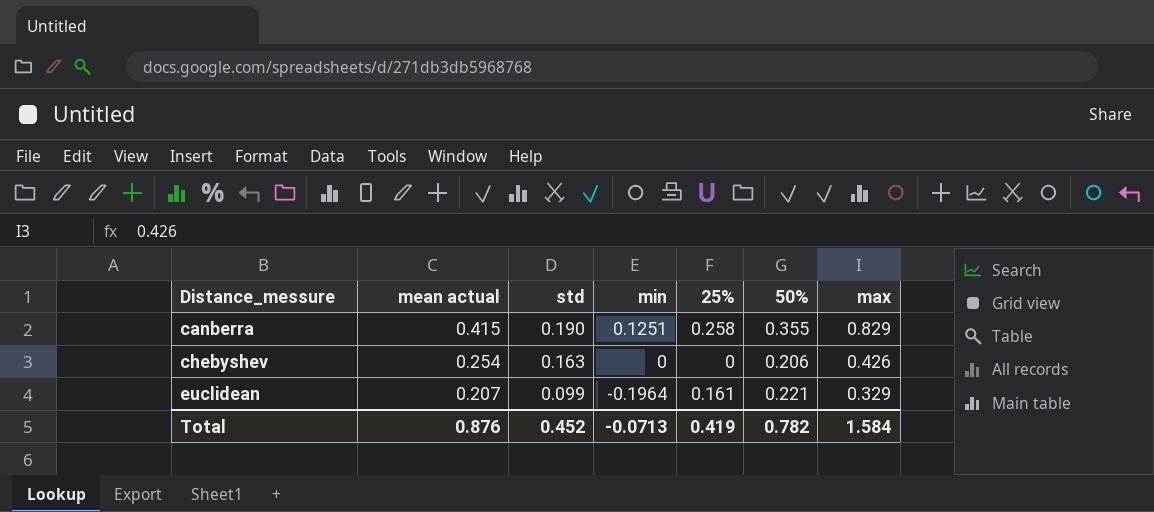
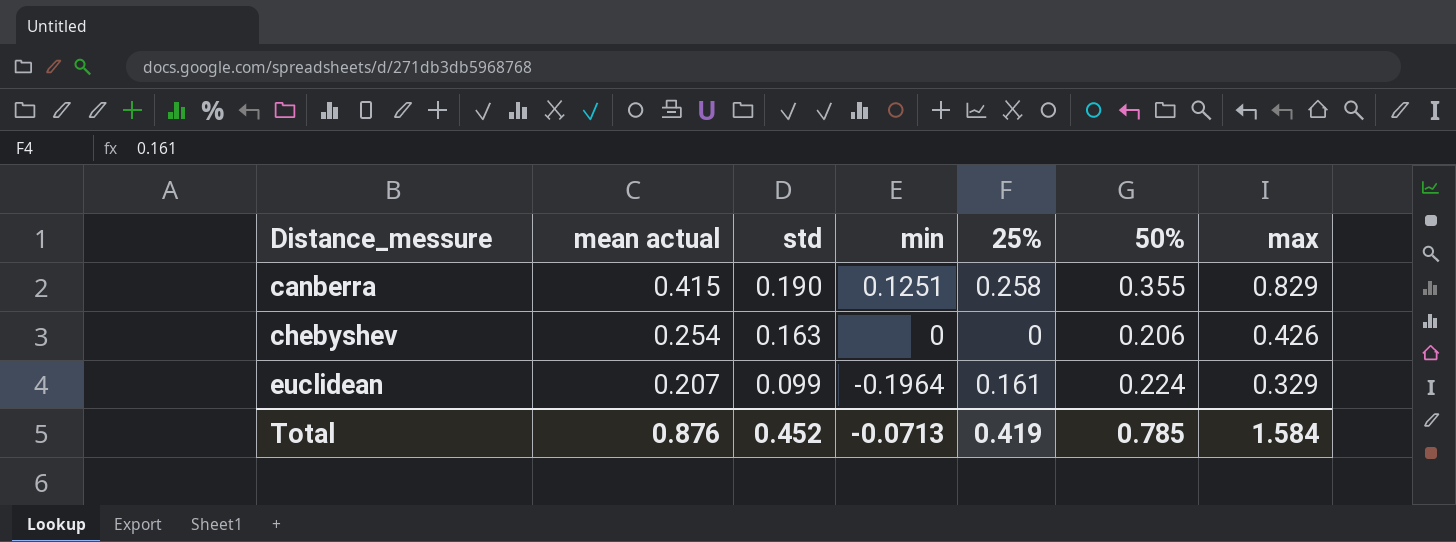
euclidean | 50%: 0.221 -> 0.224
Total | 50%: 0.782 -> 0.785

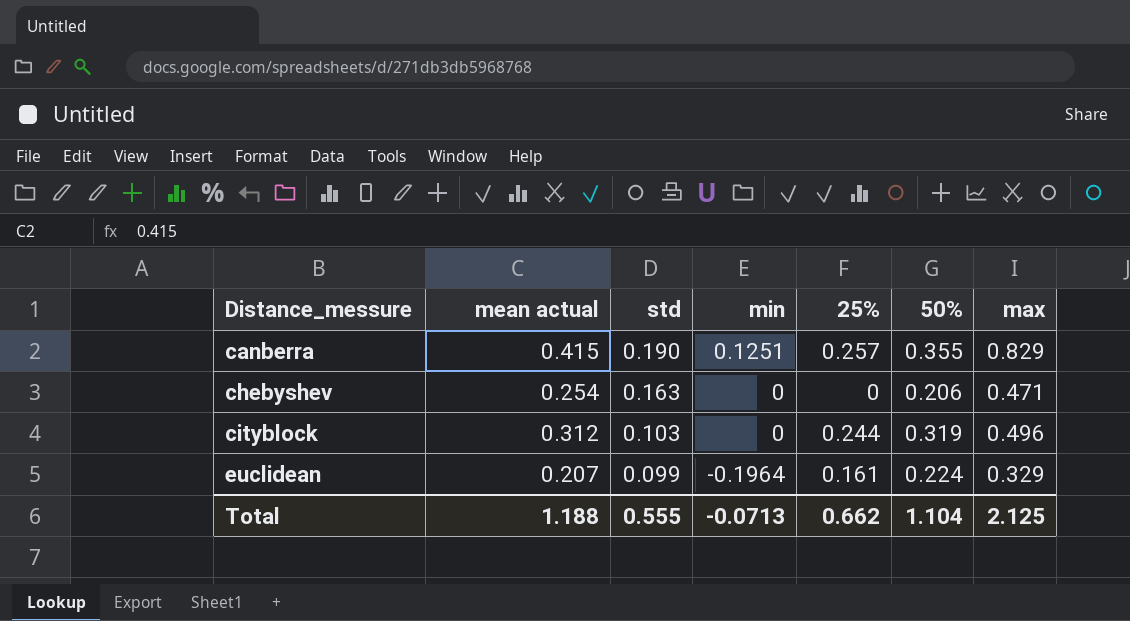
canberra | 25%: 0.258 -> 0.257
chebyshev | max: 0.426 -> 0.471
row cityblock: none -> 0.312 | 0.103 | 0 | 0.244 | 0.319 | 0.496
Total | mean actual: 0.876 -> 1.188
Total | std: 0.452 -> 0.555
Total | 25%: 0.419 -> 0.662
Total | 50%: 0.785 -> 1.104
Total | max: 1.584 -> 2.125

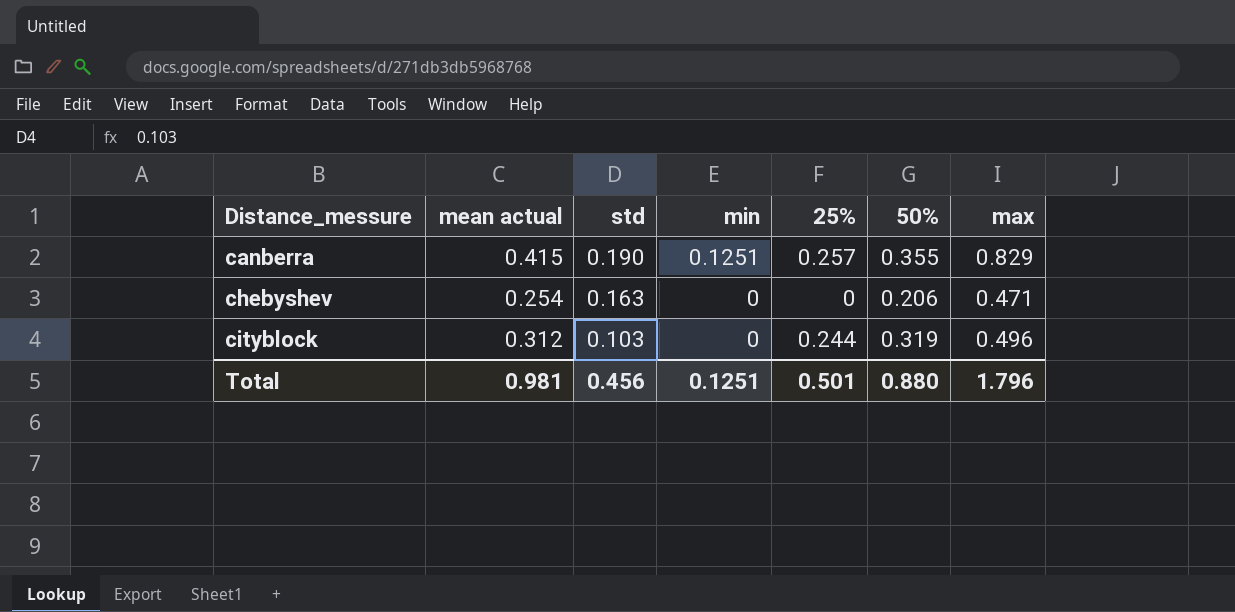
row euclidean: 0.207 | 0.099 | -0.1964 | 0.161 | 0.224 | 0.329 -> none
Total | mean actual: 1.188 -> 0.981
Total | std: 0.555 -> 0.456
Total | min: -0.0713 -> 0.1251
Total | 25%: 0.662 -> 0.501
Total | 50%: 1.104 -> 0.880
Total | max: 2.125 -> 1.796

